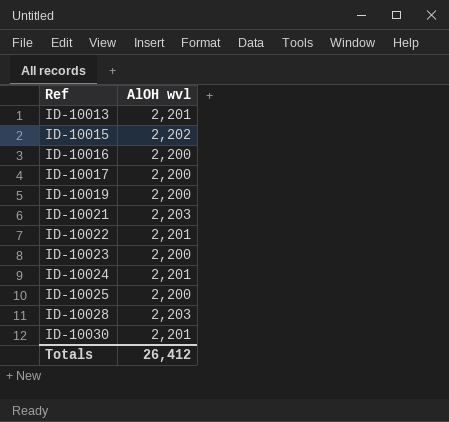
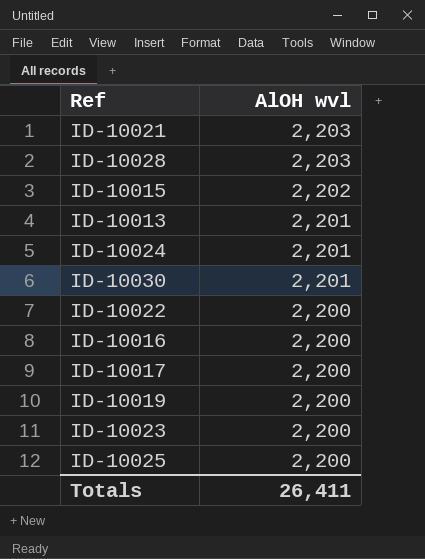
row order: Ref ascending -> AlOH wvl descending
ID-10022 | AlOH wvl: 2,201 -> 2,200
Totals | AlOH wvl: 26,412 -> 26,411

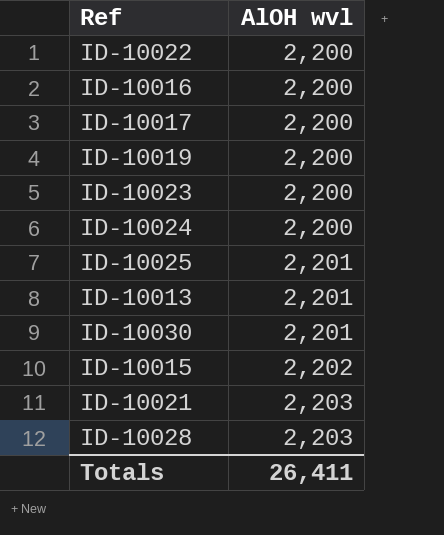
row order: AlOH wvl descending -> AlOH wvl ascending
ID-10024 | AlOH wvl: 2,201 -> 2,200
ID-10025 | AlOH wvl: 2,200 -> 2,201

